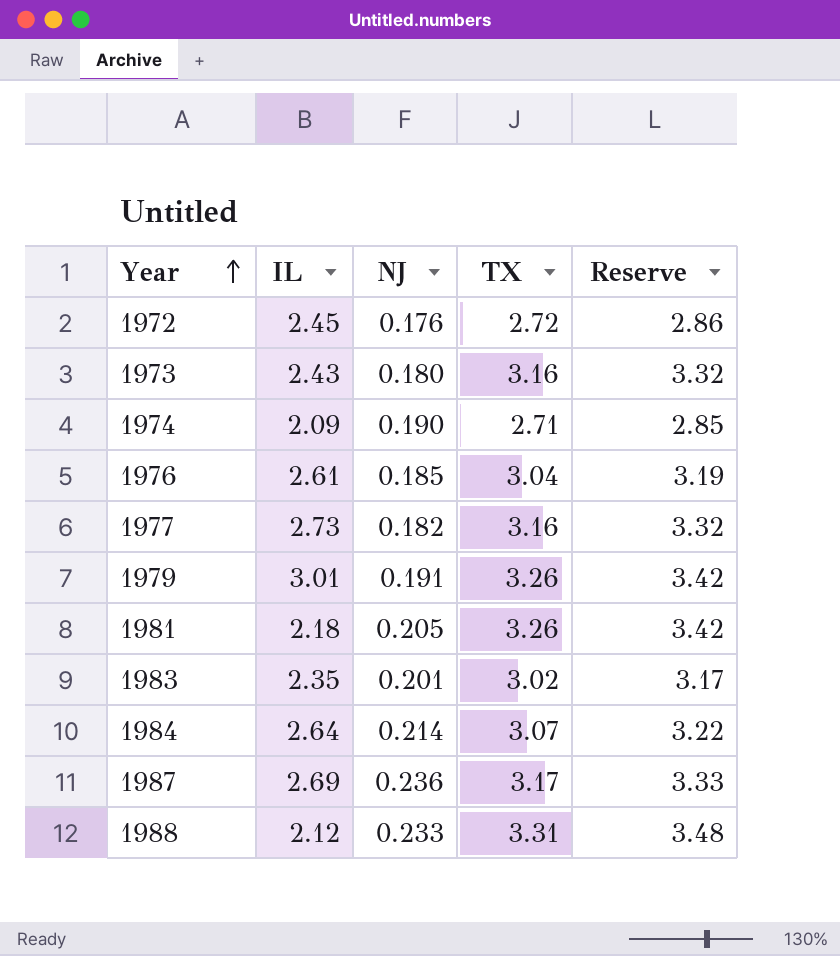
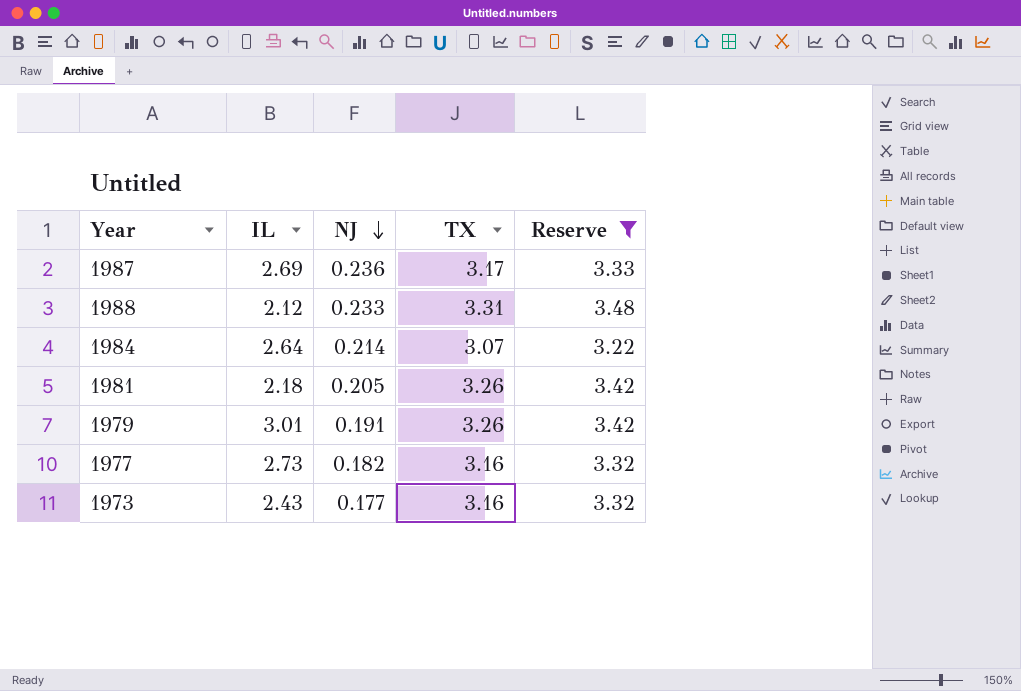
filter: none -> Reserve >= 3.22
row order: Year ascending -> NJ descending
1973 | NJ: 0.180 -> 0.177

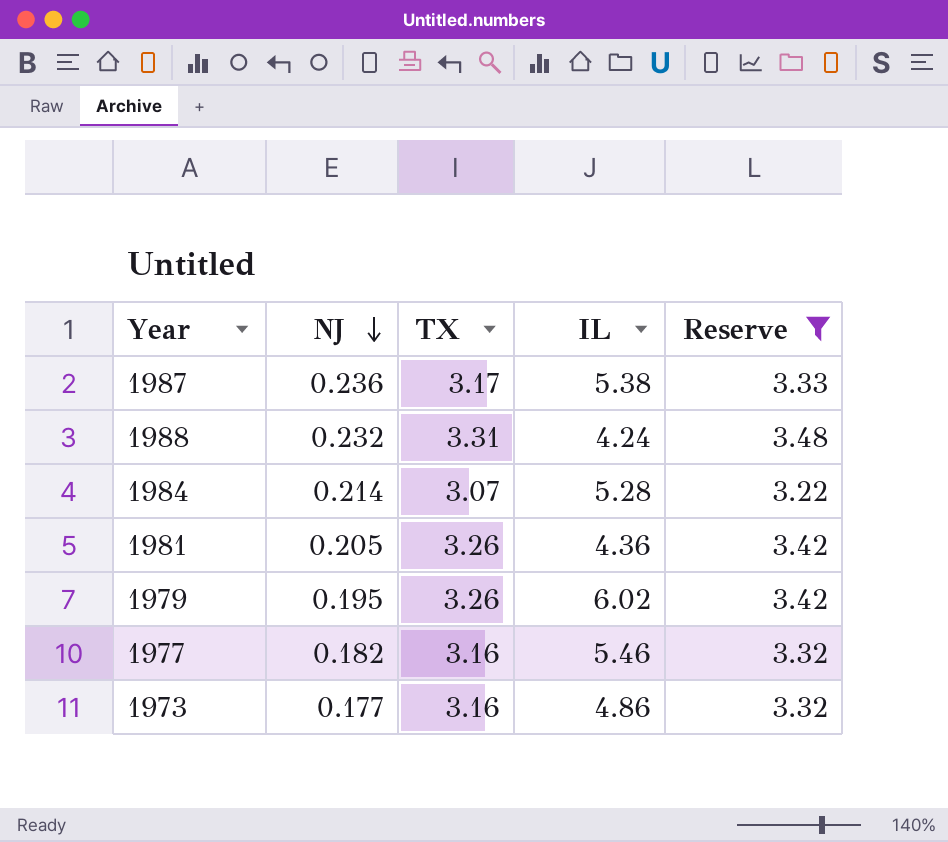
column IL | position: 2 -> 4
1987 | IL: 2.69 -> 5.38
1988 | NJ: 0.233 -> 0.232
1988 | IL: 2.12 -> 4.24
1984 | IL: 2.64 -> 5.28
1981 | IL: 2.18 -> 4.36
1979 | NJ: 0.191 -> 0.195
1979 | IL: 3.01 -> 6.02
1977 | IL: 2.73 -> 5.46
1973 | IL: 2.43 -> 4.86

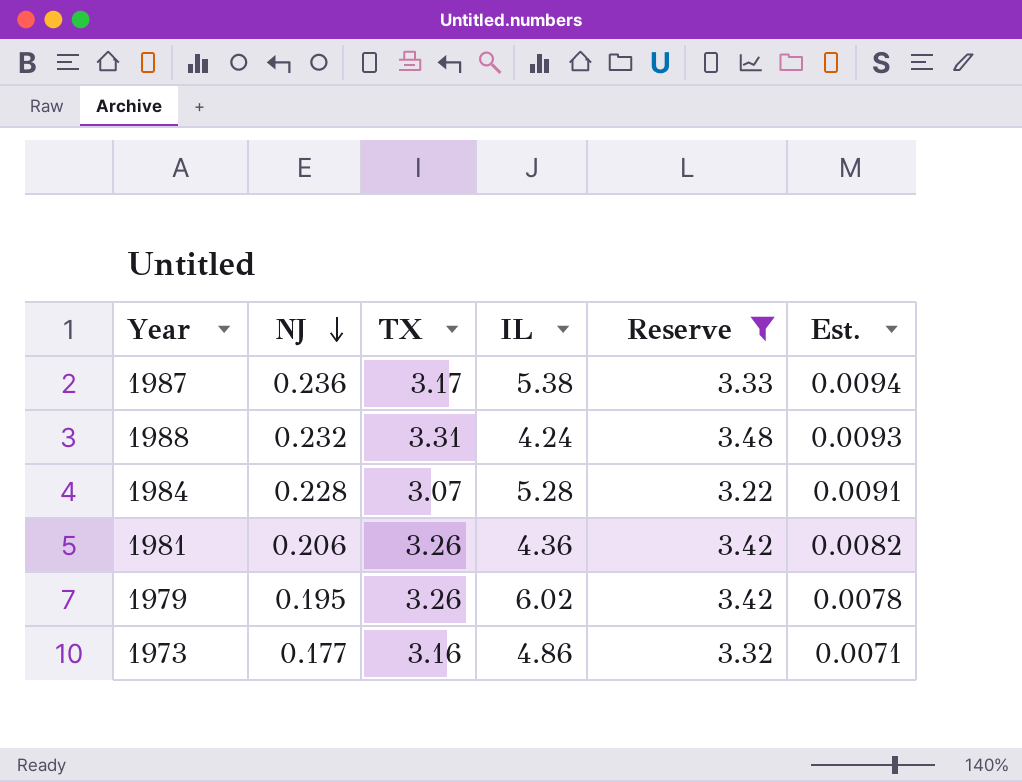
column Est. | formula: none -> [NJ] * 0.04
row 1977: 0.182 | 3.16 | 5.46 | 3.32 -> none
1984 | NJ: 0.214 -> 0.228
1981 | NJ: 0.205 -> 0.206

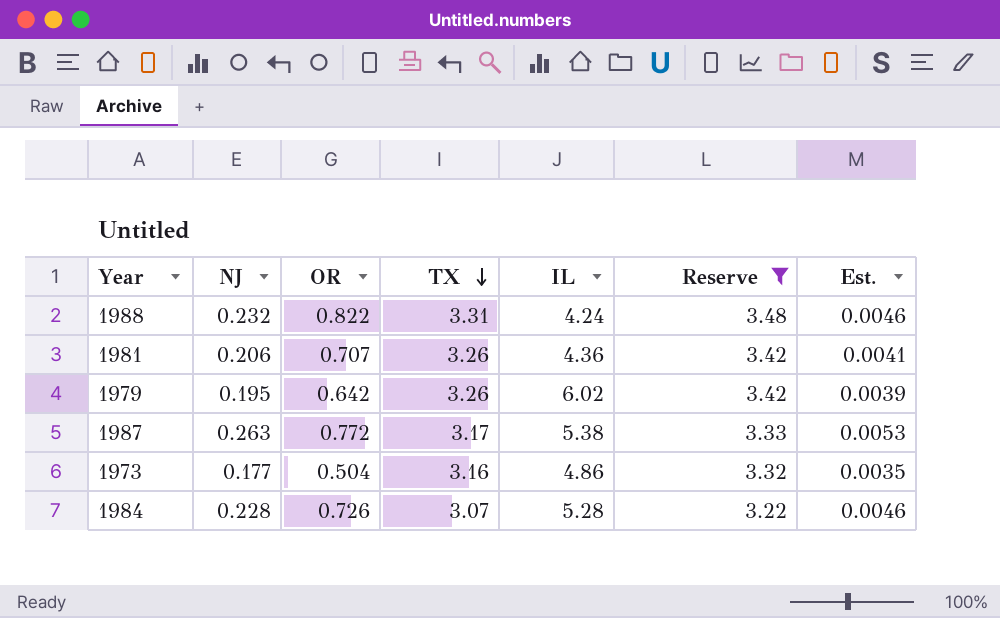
row order: NJ descending -> TX descending
column OR | position: none -> 3
column Est. | formula: [NJ] * 0.04 -> [NJ] * 0.02
1987 | NJ: 0.236 -> 0.263

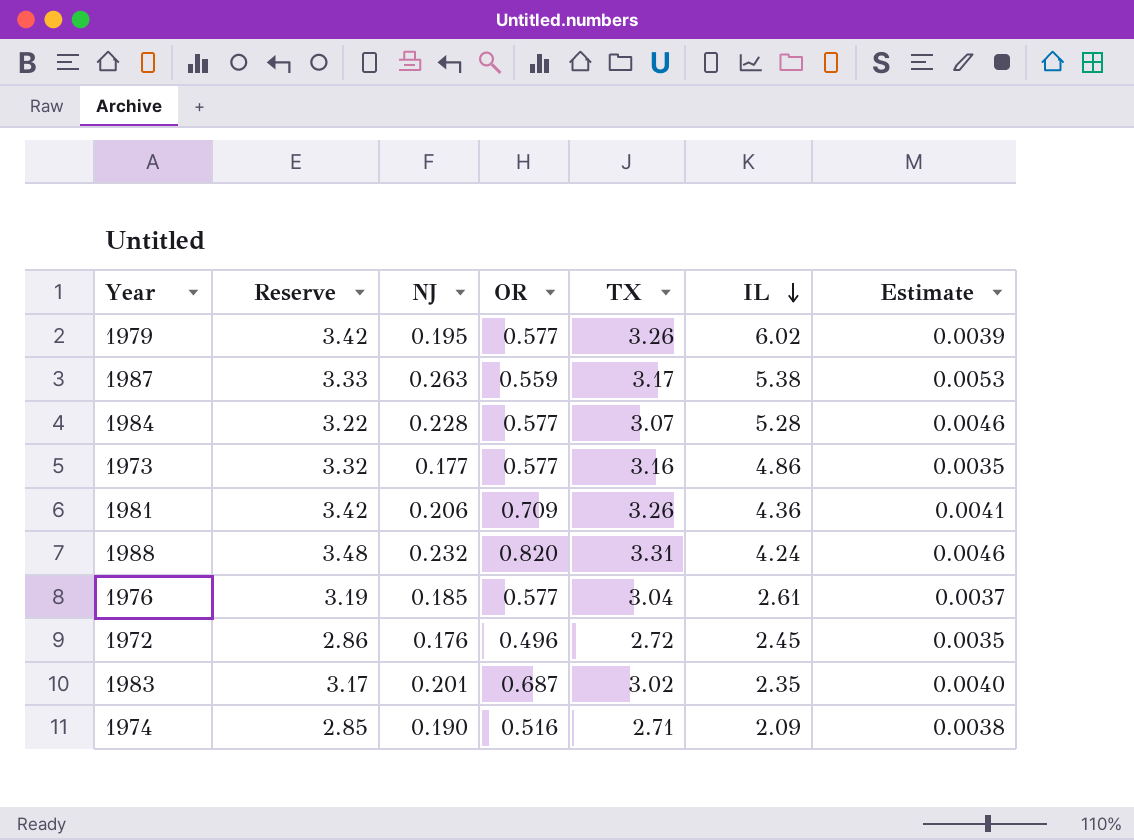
filter: Reserve >= 3.22 -> none
row order: TX descending -> IL descending
column Reserve | position: 6 -> 2
column name: Est. -> Estimate
1979 | OR: 0.642 -> 0.577
1987 | OR: 0.772 -> 0.559
1984 | OR: 0.726 -> 0.577
1973 | OR: 0.504 -> 0.577
1981 | OR: 0.707 -> 0.709
1988 | OR: 0.822 -> 0.820

